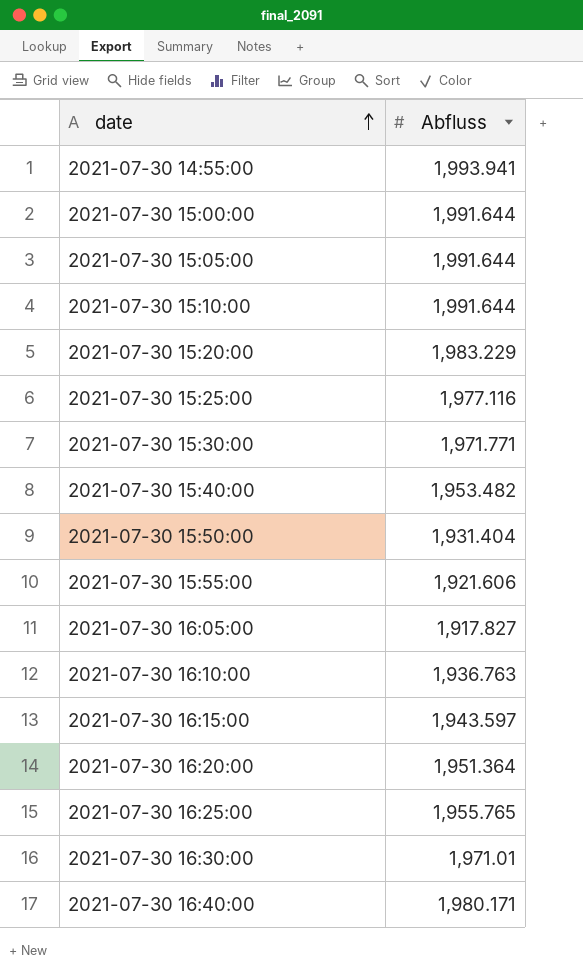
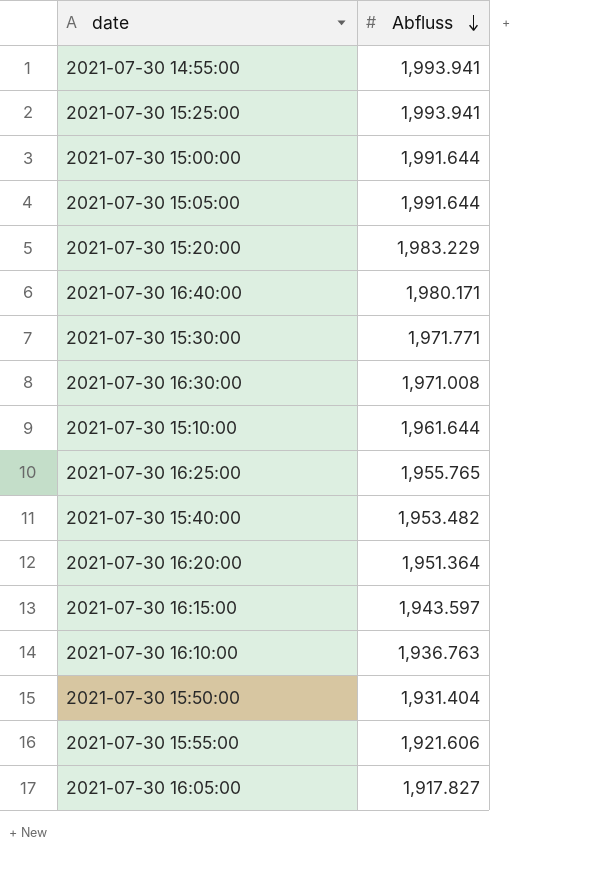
row order: date ascending -> Abfluss descending
2021-07-30 15:25:00 | Abfluss: 1,977.116 -> 1,993.941
2021-07-30 16:30:00 | Abfluss: 1,971.01 -> 1,971.008
2021-07-30 15:10:00 | Abfluss: 1,991.644 -> 1,961.644

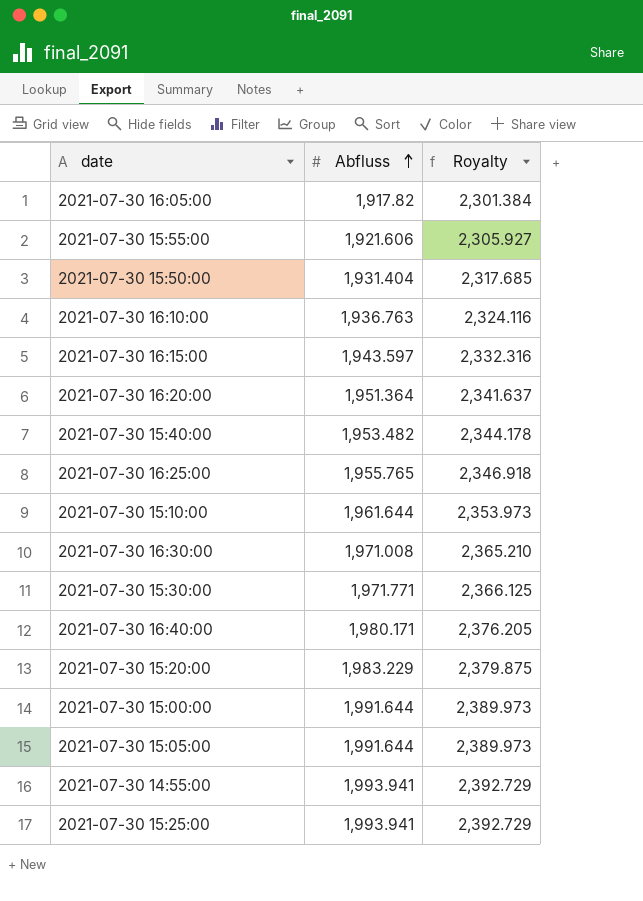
row order: Abfluss descending -> Abfluss ascending
column Royalty | formula: none -> [Abfluss] * 1.2
2021-07-30 16:05:00 | Abfluss: 1,917.827 -> 1,917.82

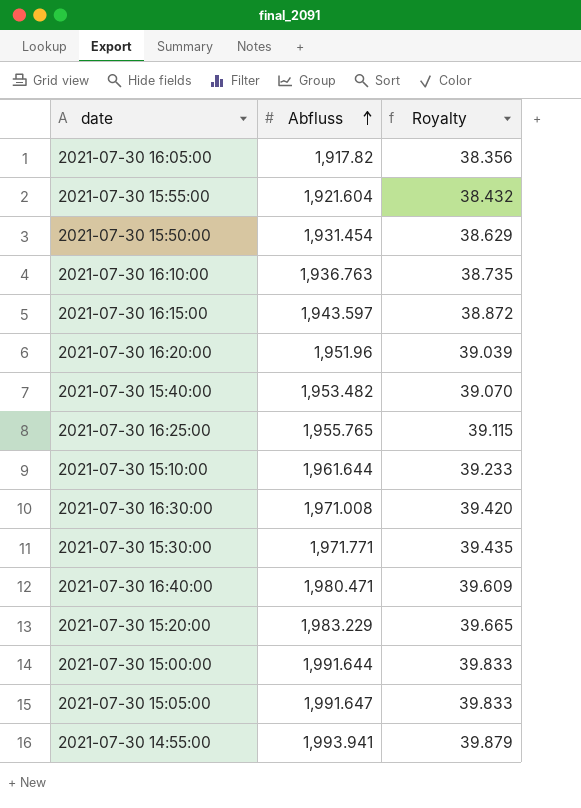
column Royalty | formula: [Abfluss] * 1.2 -> [Abfluss] * 0.02
row 2021-07-30 15:25:00: 1,993.941 | 2,392.729 -> none
2021-07-30 15:55:00 | Abfluss: 1,921.606 -> 1,921.604
2021-07-30 15:50:00 | Abfluss: 1,931.404 -> 1,931.454
2021-07-30 16:20:00 | Abfluss: 1,951.364 -> 1,951.96
2021-07-30 16:40:00 | Abfluss: 1,980.171 -> 1,980.471
2021-07-30 15:05:00 | Abfluss: 1,991.644 -> 1,991.647

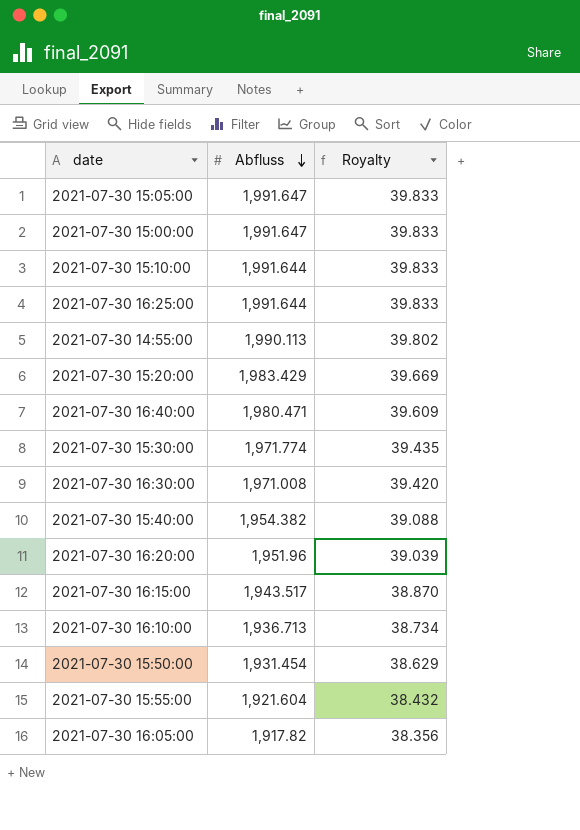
row order: Abfluss ascending -> Abfluss descending
2021-07-30 15:00:00 | Abfluss: 1,991.644 -> 1,991.647
2021-07-30 15:10:00 | Abfluss: 1,961.644 -> 1,991.644
2021-07-30 15:10:00 | Royalty: 39.233 -> 39.833
2021-07-30 16:25:00 | Abfluss: 1,955.765 -> 1,991.644
2021-07-30 16:25:00 | Royalty: 39.115 -> 39.833
2021-07-30 14:55:00 | Abfluss: 1,993.941 -> 1,990.113
2021-07-30 14:55:00 | Royalty: 39.879 -> 39.802
2021-07-30 15:20:00 | Abfluss: 1,983.229 -> 1,983.429
2021-07-30 15:20:00 | Royalty: 39.665 -> 39.669
2021-07-30 15:30:00 | Abfluss: 1,971.771 -> 1,971.774
2021-07-30 15:40:00 | Abfluss: 1,953.482 -> 1,954.382
2021-07-30 15:40:00 | Royalty: 39.070 -> 39.088
2021-07-30 16:15:00 | Abfluss: 1,943.597 -> 1,943.517
2021-07-30 16:15:00 | Royalty: 38.872 -> 38.870
2021-07-30 16:10:00 | Abfluss: 1,936.763 -> 1,936.713
2021-07-30 16:10:00 | Royalty: 38.735 -> 38.734

